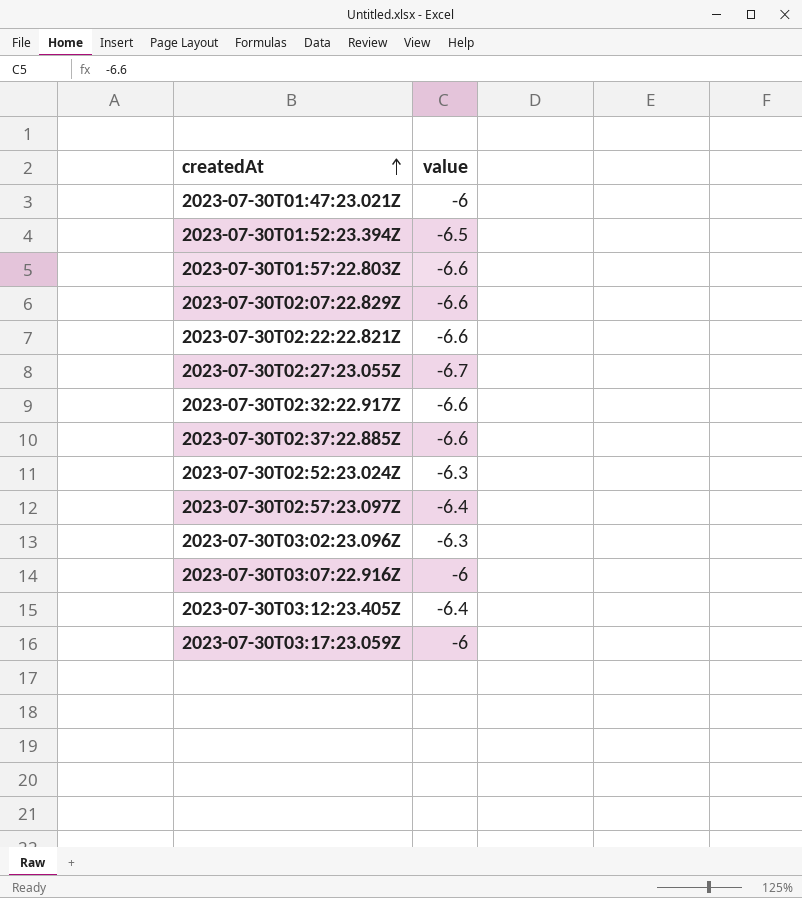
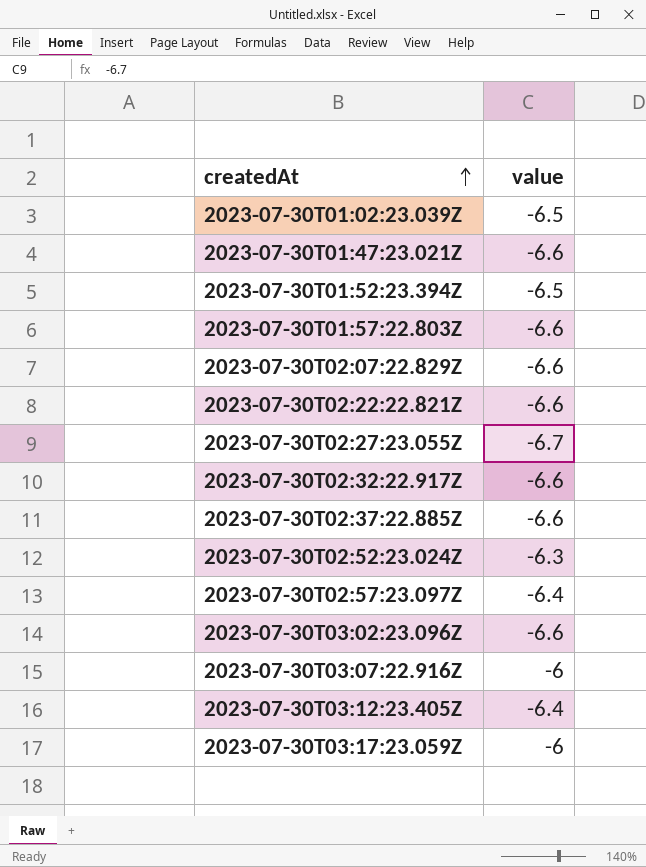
row 2023-07-30T01:02:23.039Z: none -> -6.5
2023-07-30T01:47:23.021Z | value: -6 -> -6.6
2023-07-30T03:02:23.096Z | value: -6.3 -> -6.6

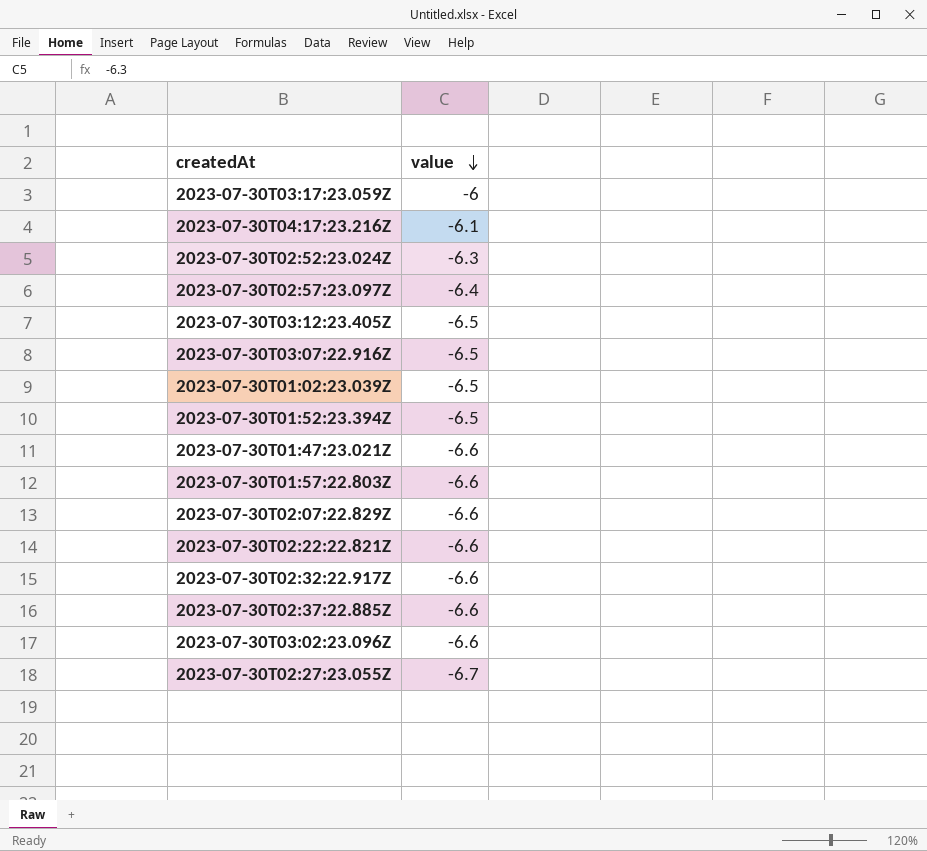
row order: createdAt ascending -> value descending
row 2023-07-30T04:17:23.216Z: none -> -6.1
2023-07-30T03:12:23.405Z | value: -6.4 -> -6.5
2023-07-30T03:07:22.916Z | value: -6 -> -6.5

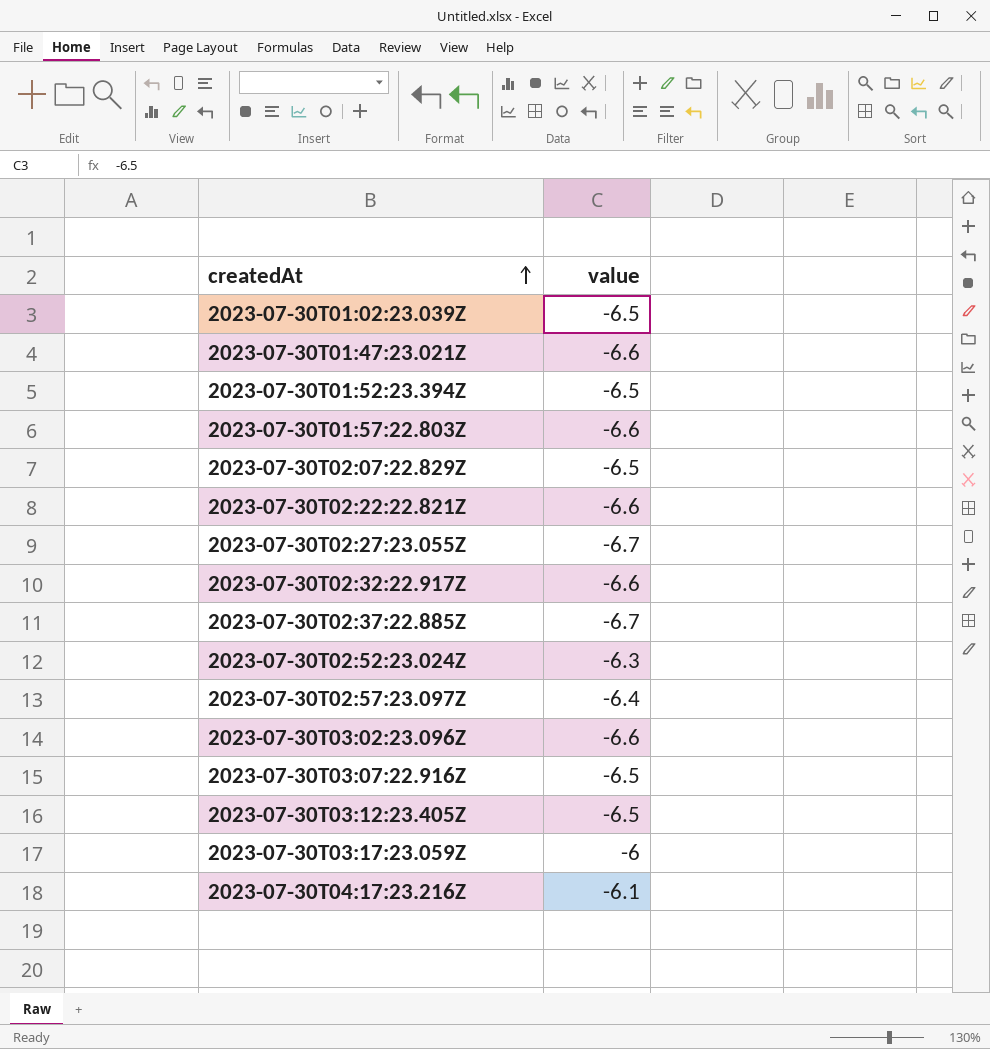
row order: value descending -> createdAt ascending
2023-07-30T02:07:22.829Z | value: -6.6 -> -6.5
2023-07-30T02:37:22.885Z | value: -6.6 -> -6.7

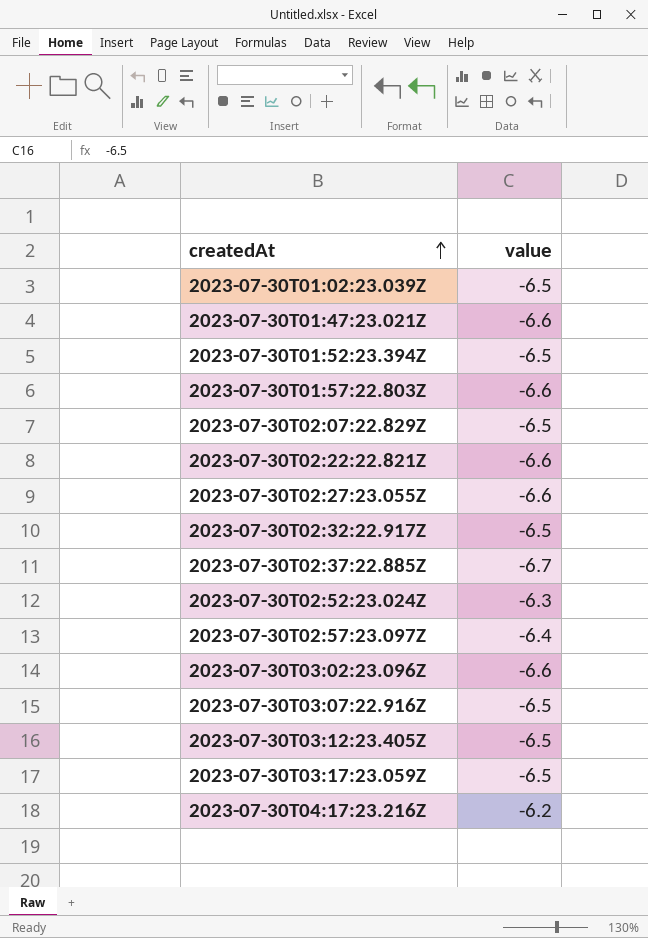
2023-07-30T02:27:23.055Z | value: -6.7 -> -6.6
2023-07-30T02:32:22.917Z | value: -6.6 -> -6.5
2023-07-30T03:17:23.059Z | value: -6 -> -6.5
2023-07-30T04:17:23.216Z | value: -6.1 -> -6.2

